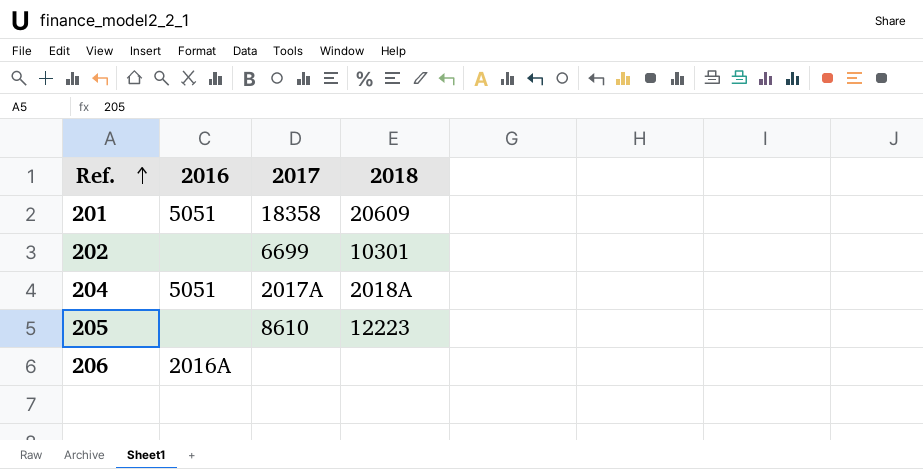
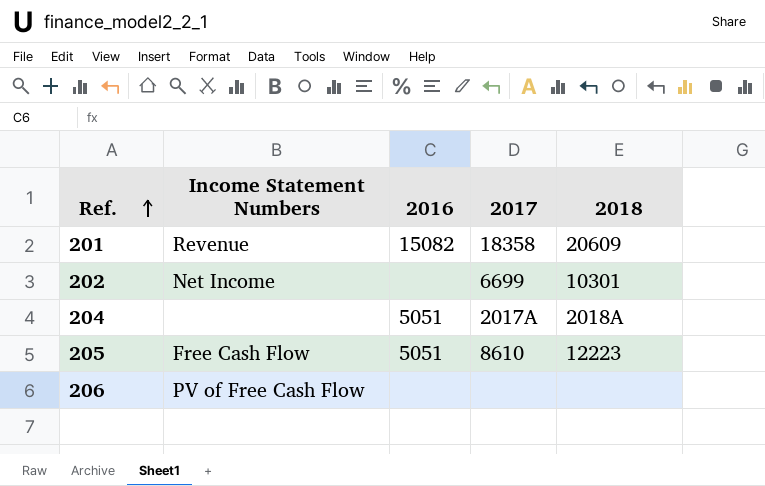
column Income Statement Numbers | position: none -> 2
201 | 2016: 5051 -> 15082
205 | 2016: none -> 5051
206 | 2016: 2016A -> none

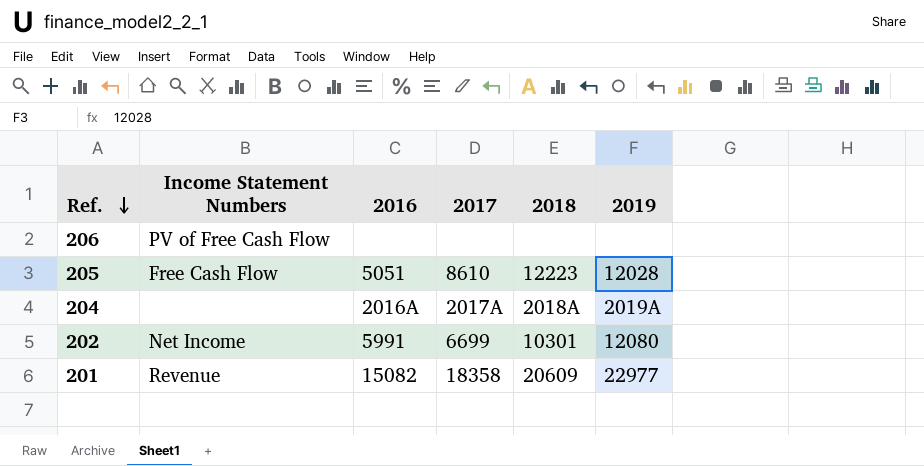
row order: Ref. ascending -> Ref. descending
column 2019 | position: none -> 6
204 | 2016: 5051 -> 2016A
202 | 2016: none -> 5991

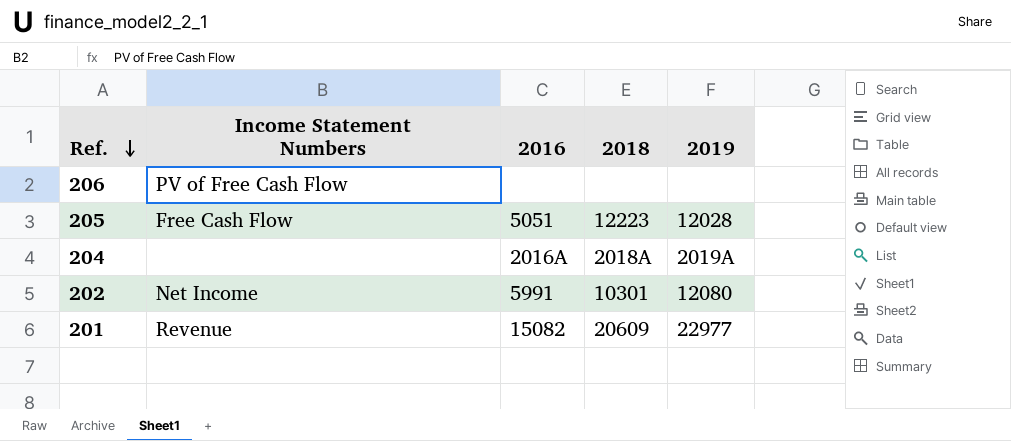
column 2017 | position: 4 -> none

